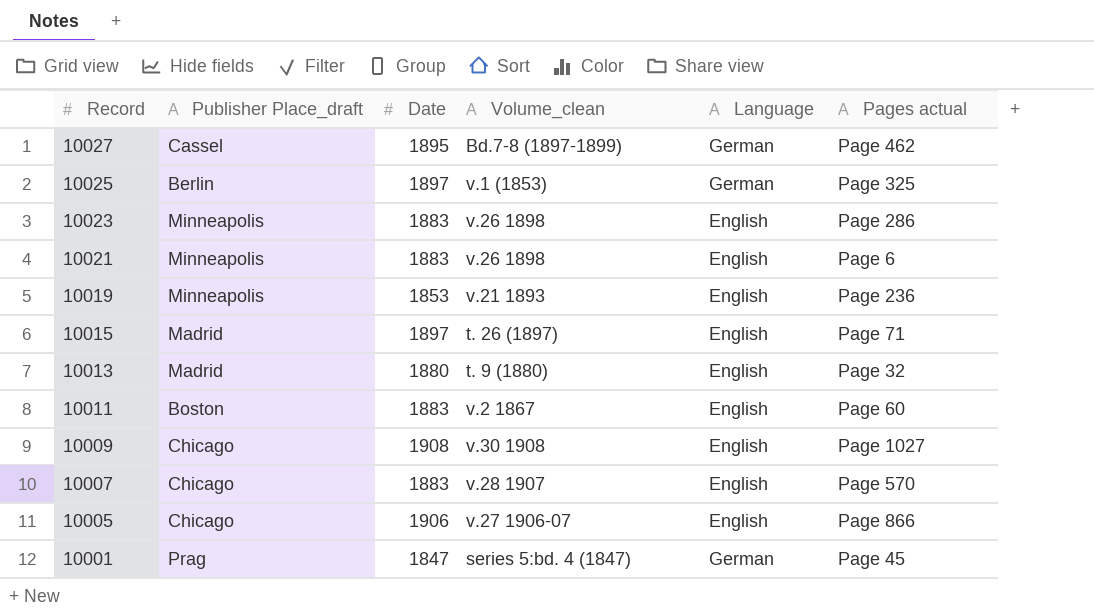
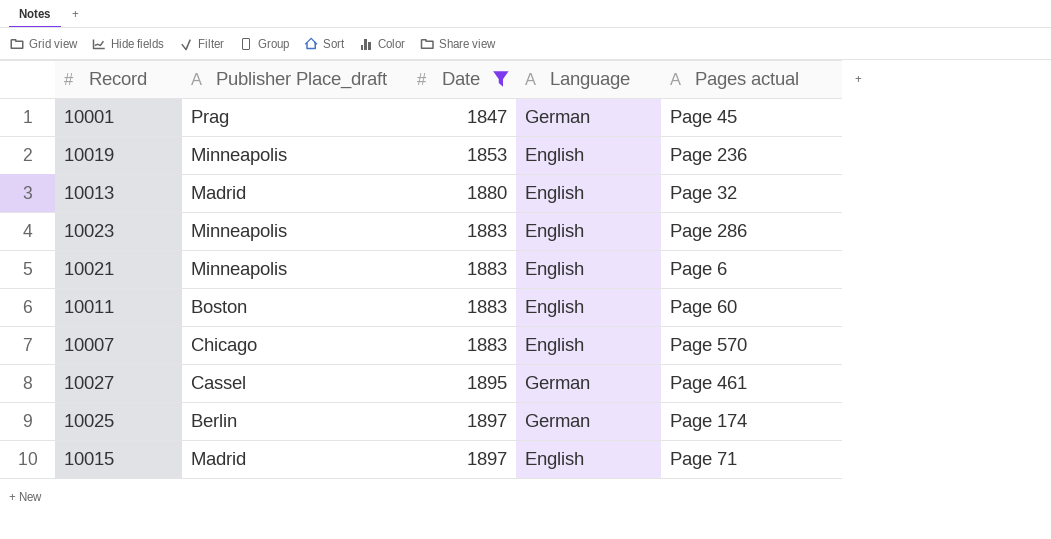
filter: none -> Date <= 1897
row order: Record descending -> Date ascending
column Volume_clean | position: 4 -> none
10027 | Pages actual: Page 462 -> Page 461
10025 | Pages actual: Page 325 -> Page 174

